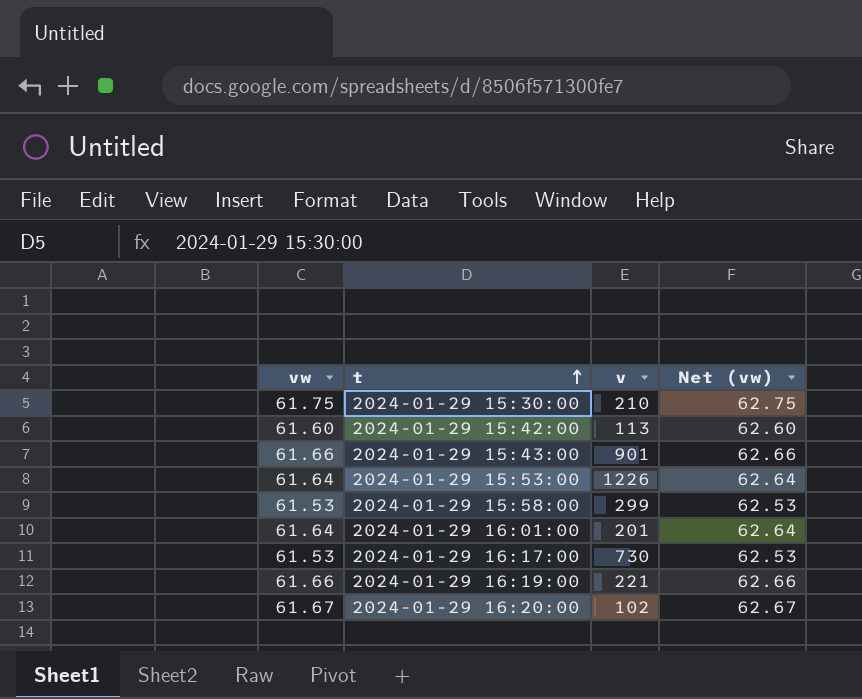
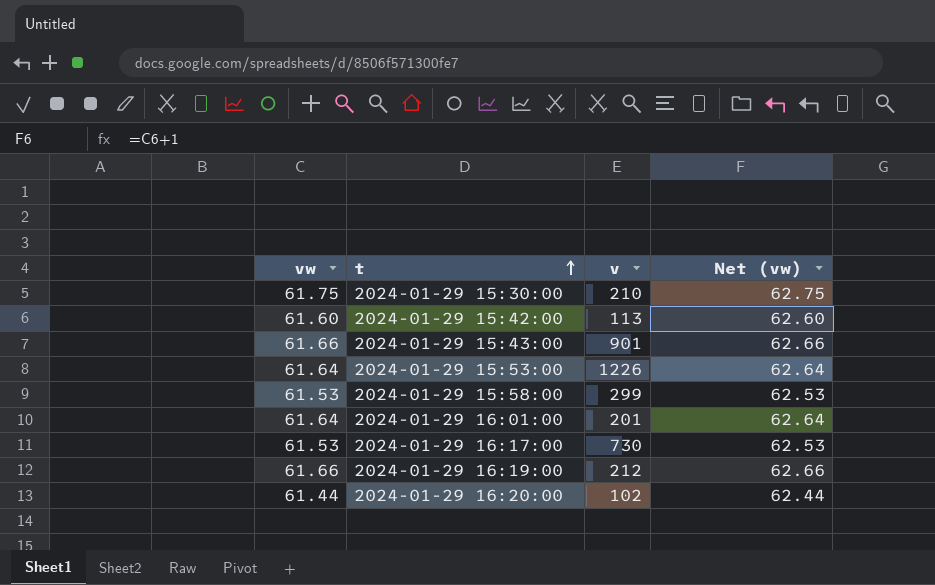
2024-01-29 16:19:00 | v: 221 -> 212
2024-01-29 16:20:00 | vw: 61.67 -> 61.44
2024-01-29 16:20:00 | Net (vw): 62.67 -> 62.44

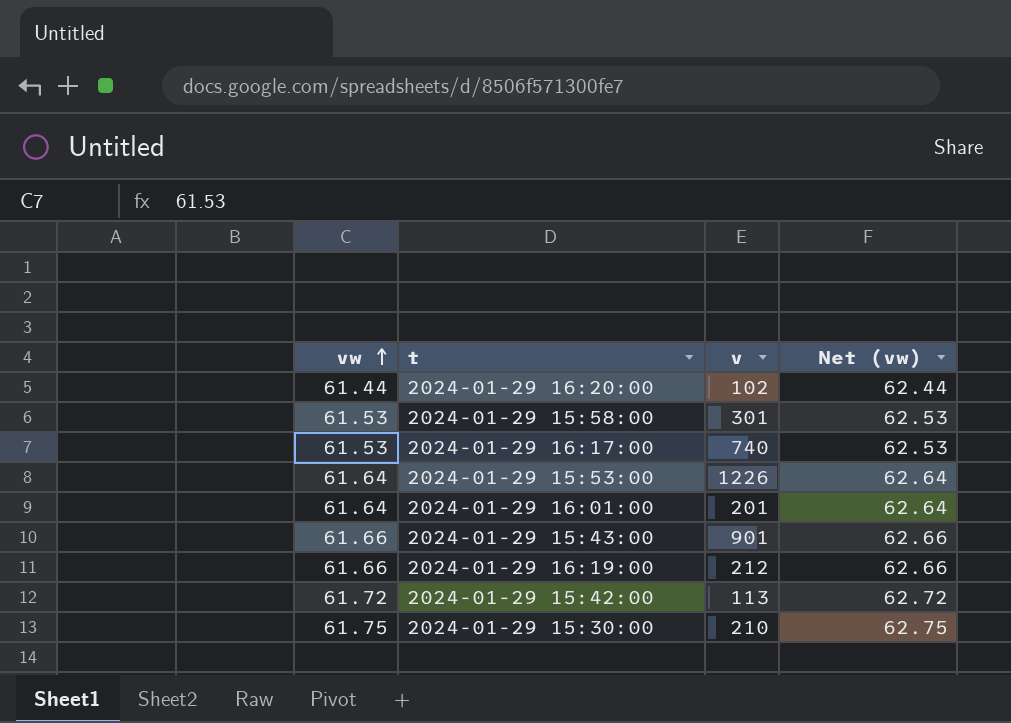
row order: t ascending -> vw ascending
2024-01-29 15:58:00 | v: 299 -> 301
2024-01-29 16:17:00 | v: 730 -> 740
2024-01-29 15:42:00 | vw: 61.60 -> 61.72
2024-01-29 15:42:00 | Net (vw): 62.60 -> 62.72

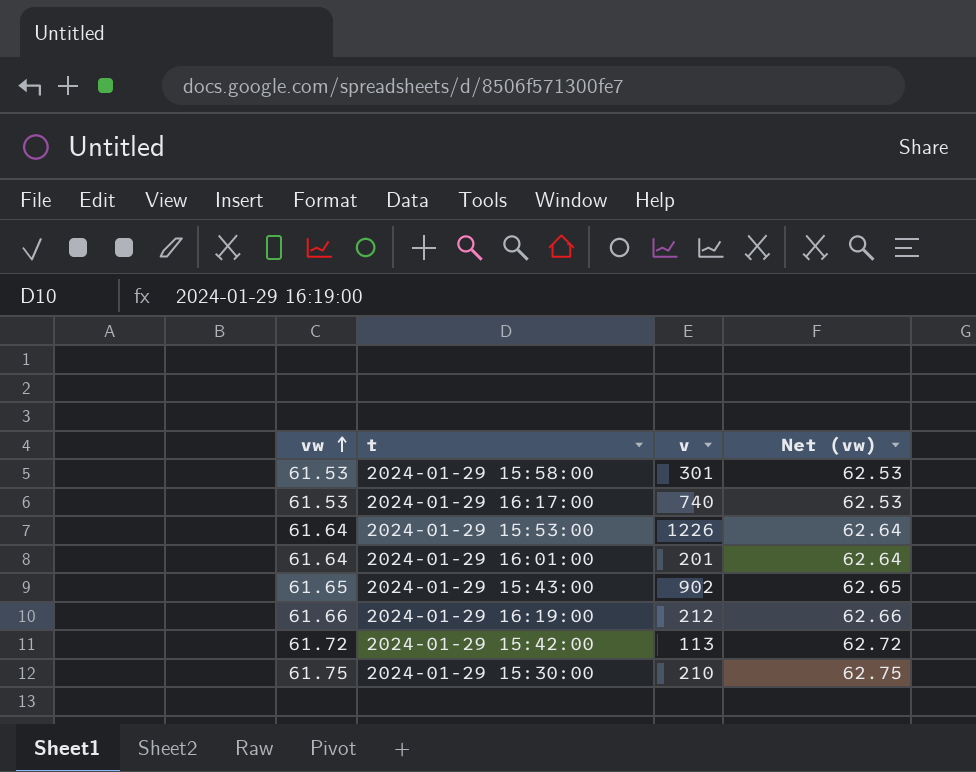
row 2024-01-29 16:20:00: 61.44 | 102 | 62.44 -> none
2024-01-29 15:43:00 | vw: 61.66 -> 61.65
2024-01-29 15:43:00 | v: 901 -> 902
2024-01-29 15:43:00 | Net (vw): 62.66 -> 62.65

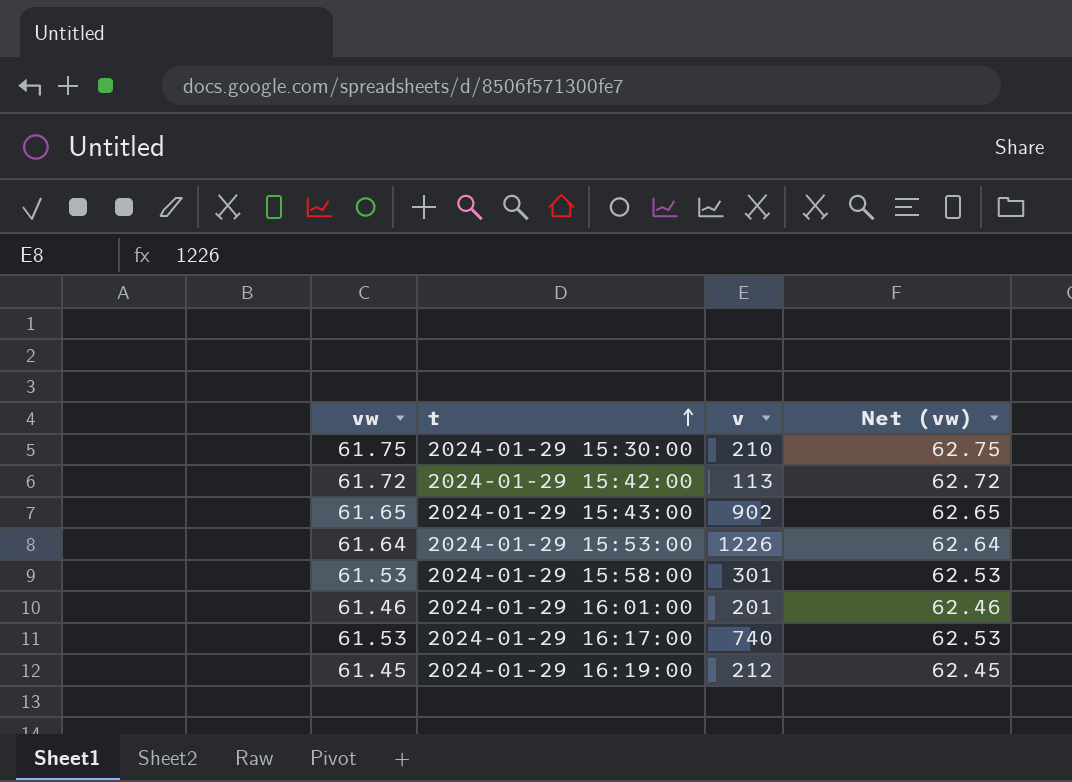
row order: vw ascending -> t ascending
2024-01-29 16:01:00 | vw: 61.64 -> 61.46
2024-01-29 16:01:00 | Net (vw): 62.64 -> 62.46
2024-01-29 16:19:00 | vw: 61.66 -> 61.45
2024-01-29 16:19:00 | Net (vw): 62.66 -> 62.45

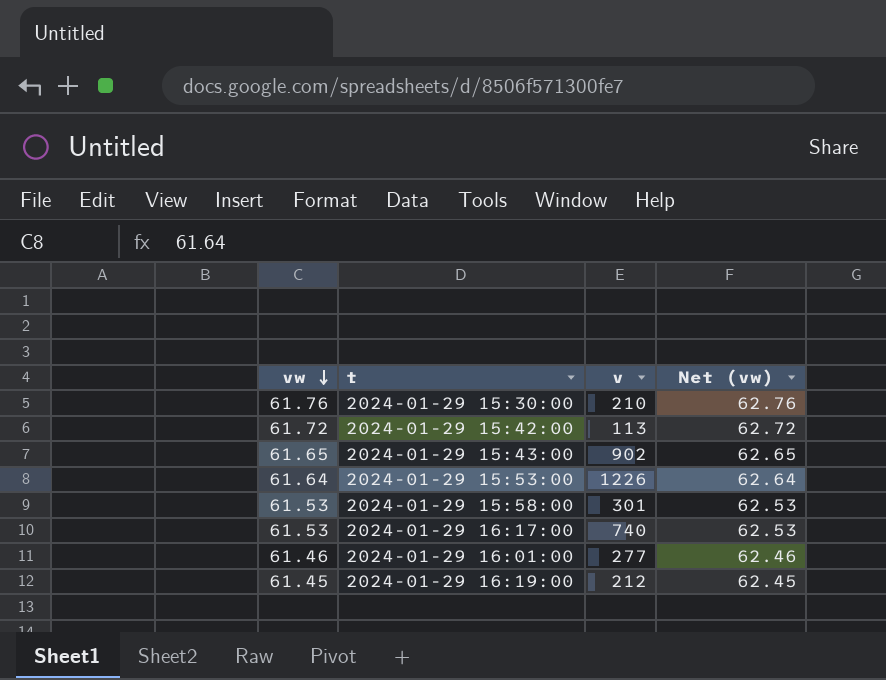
row order: t ascending -> vw descending
2024-01-29 15:30:00 | vw: 61.75 -> 61.76
2024-01-29 15:30:00 | Net (vw): 62.75 -> 62.76
2024-01-29 16:01:00 | v: 201 -> 277

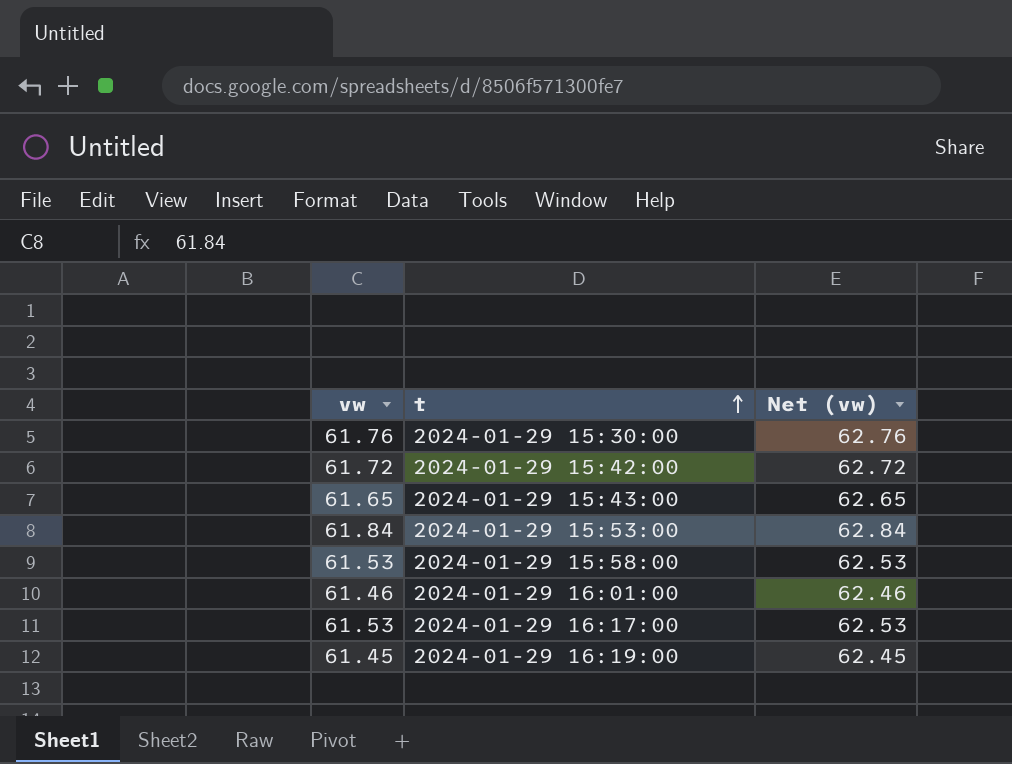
row order: vw descending -> t ascending
column v | position: 3 -> none
2024-01-29 15:53:00 | vw: 61.64 -> 61.84
2024-01-29 15:53:00 | Net (vw): 62.64 -> 62.84

